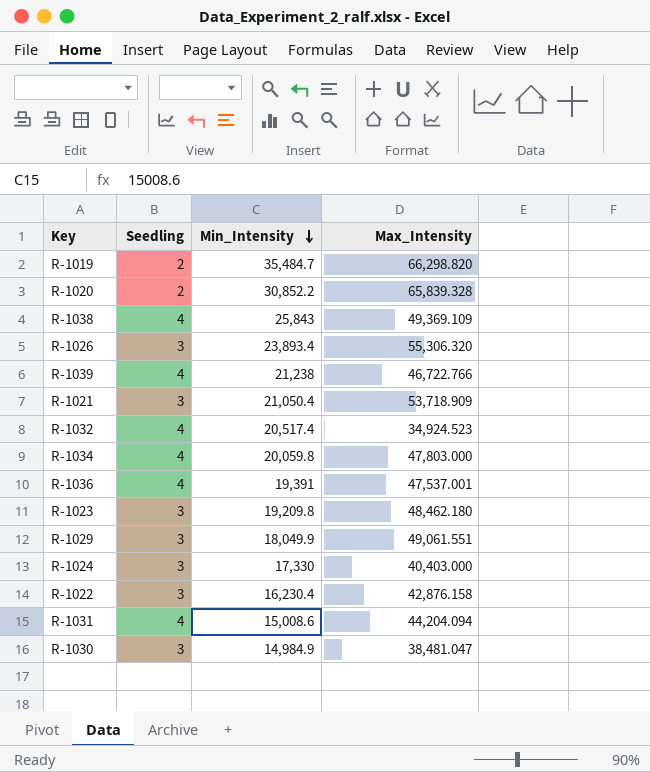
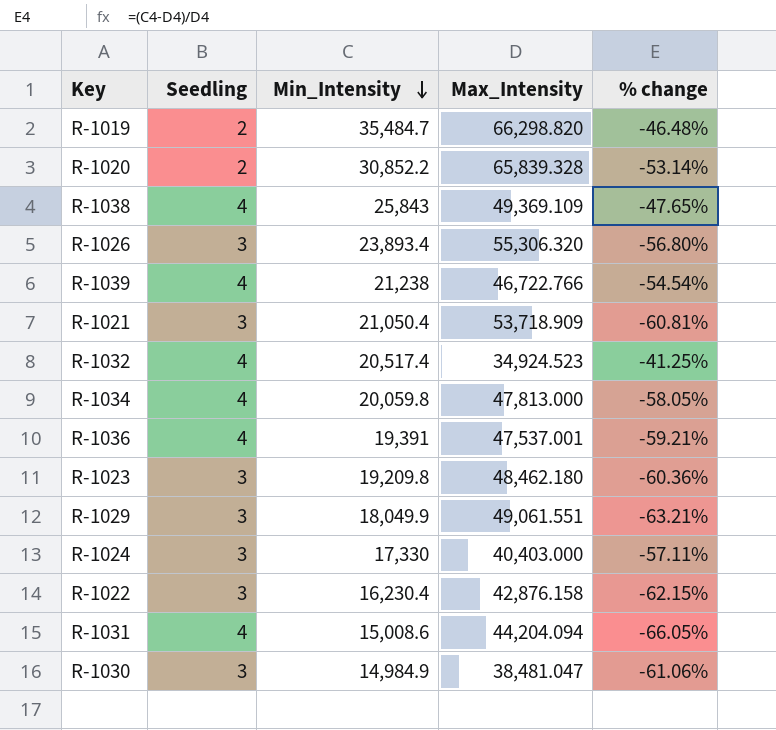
column % change | formula: none -> ([Min_Intensity] - [Max_Intensity]) / [Max_Intensity]
R-1034 | Max_Intensity: 47,803.000 -> 47,813.000

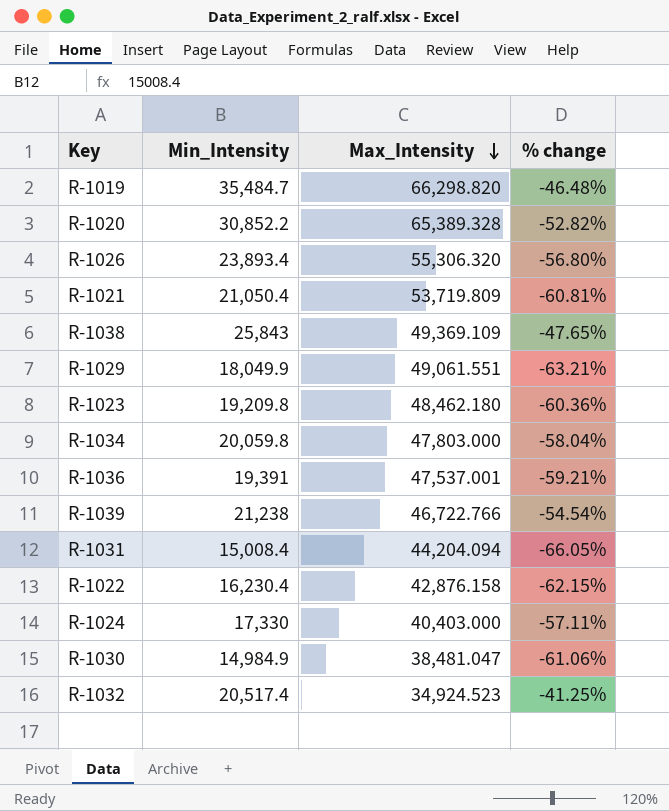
row order: Min_Intensity descending -> Max_Intensity descending
column Seedling | position: 2 -> none
R-1020 | Max_Intensity: 65,839.328 -> 65,389.328
R-1020 | % change: -53.14% -> -52.82%
R-1021 | Max_Intensity: 53,718.909 -> 53,719.809
R-1034 | Max_Intensity: 47,813.000 -> 47,803.000
R-1034 | % change: -58.05% -> -58.04%
R-1031 | Min_Intensity: 15,008.6 -> 15,008.4

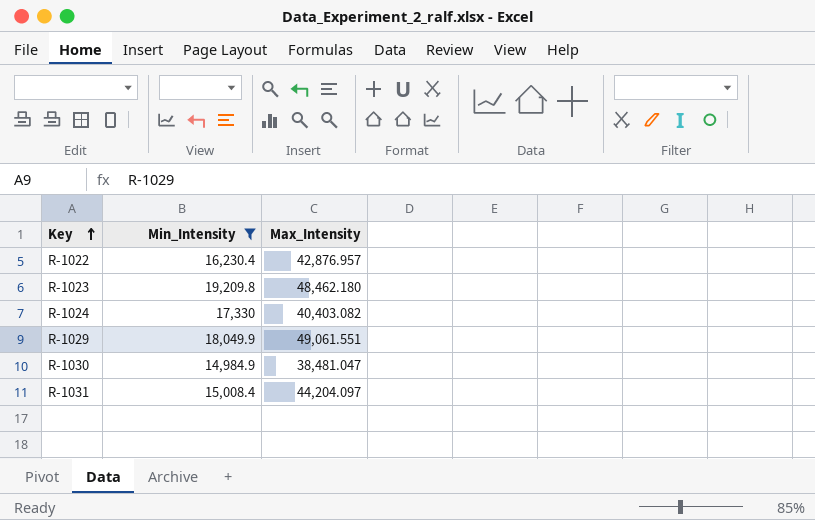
filter: none -> Min_Intensity <= 19,209.8
row order: Max_Intensity descending -> Key ascending
column % change | formula: ([Min_Intensity] - [Max_Intensity]) / [Max_Intensity] -> none
R-1022 | Max_Intensity: 42,876.158 -> 42,876.957
R-1024 | Max_Intensity: 40,403.000 -> 40,403.082
R-1031 | Max_Intensity: 44,204.094 -> 44,204.097

